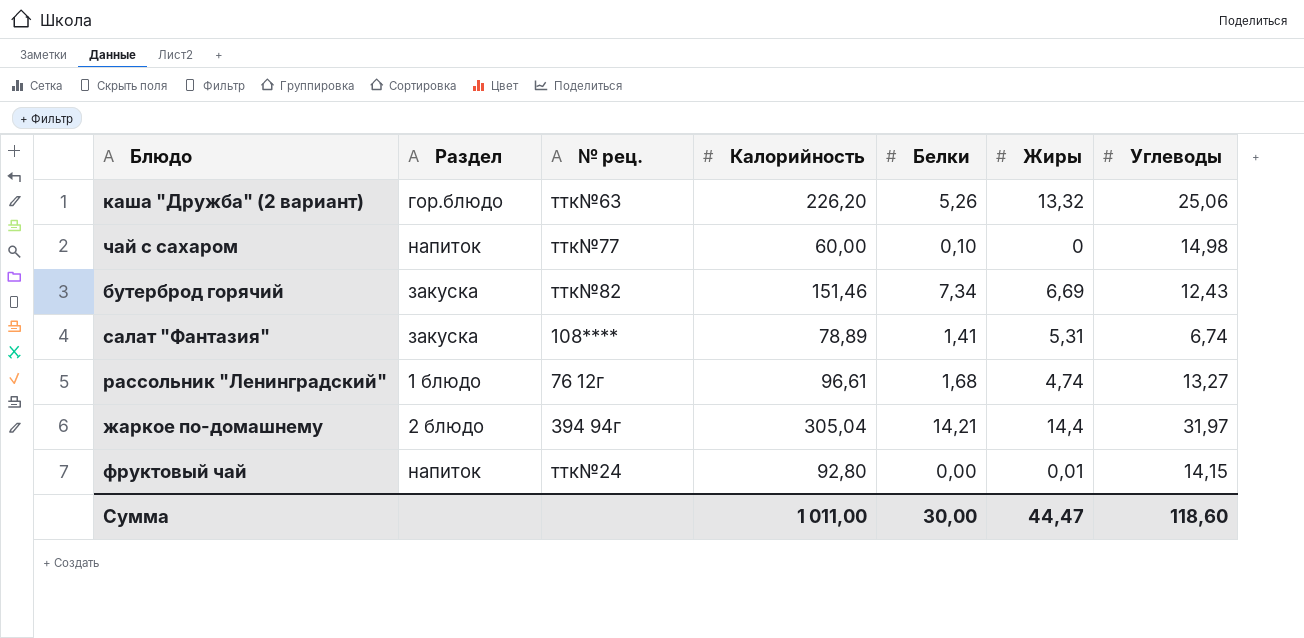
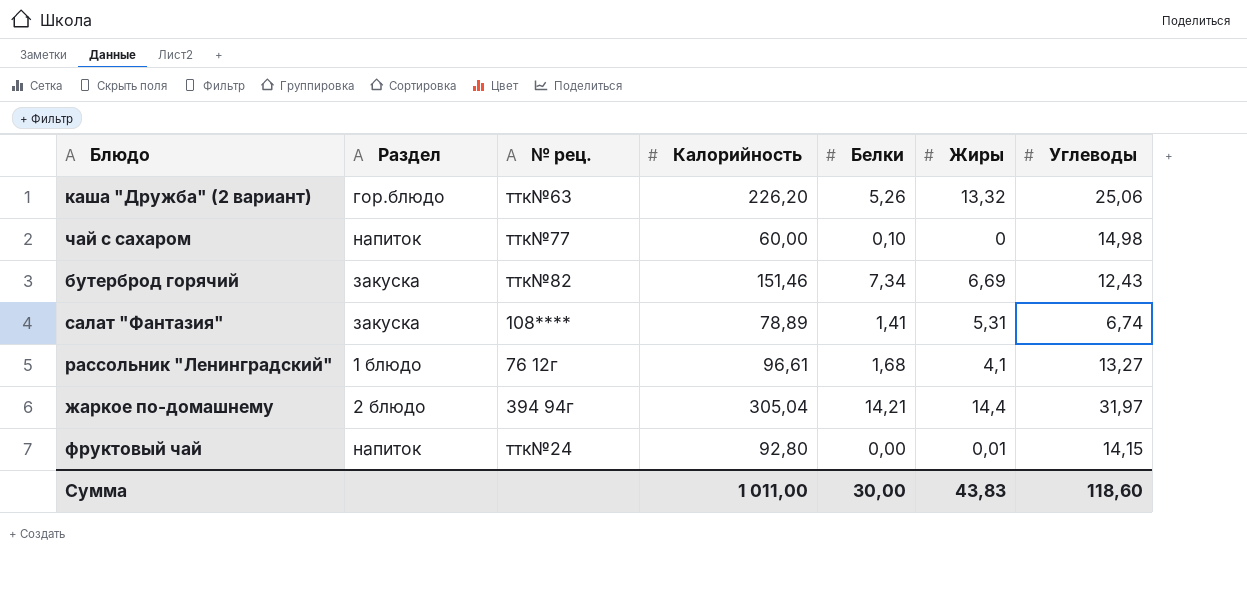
рассольник "Ленинградский" | Жиры: 4,74 -> 4,1
Сумма | Жиры: 44,47 -> 43,83

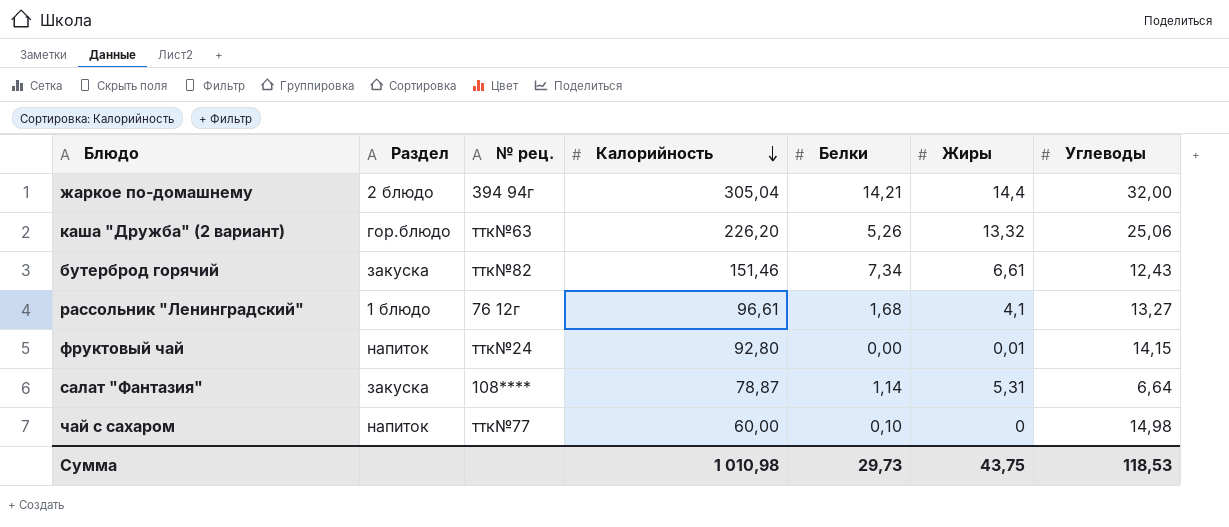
row order: none -> Калорийность descending
жаркое по-домашнему | Углеводы: 31,97 -> 32,00
бутерброд горячий | Жиры: 6,69 -> 6,61
салат "Фантазия" | Калорийность: 78,89 -> 78,87
салат "Фантазия" | Белки: 1,41 -> 1,14
салат "Фантазия" | Углеводы: 6,74 -> 6,64
Сумма | Калорийность: 1 011,00 -> 1 010,98
Сумма | Белки: 30,00 -> 29,73
Сумма | Жиры: 43,83 -> 43,75
Сумма | Углеводы: 118,60 -> 118,53

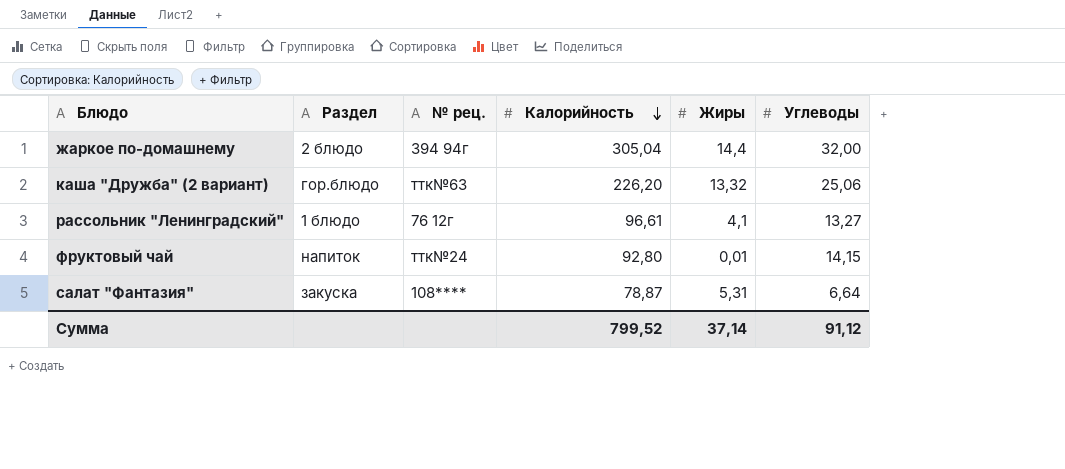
column Белки | position: 5 -> none
row бутерброд горячий: закуска | ттк№82 | 151,46 | 7,34 | 6,61 | 12,43 -> none
row чай с сахаром: напиток | ттк№77 | 60,00 | 0,10 | 0 | 14,98 -> none
Сумма | Калорийность: 1 010,98 -> 799,52
Сумма | Жиры: 43,75 -> 37,14
Сумма | Углеводы: 118,53 -> 91,12

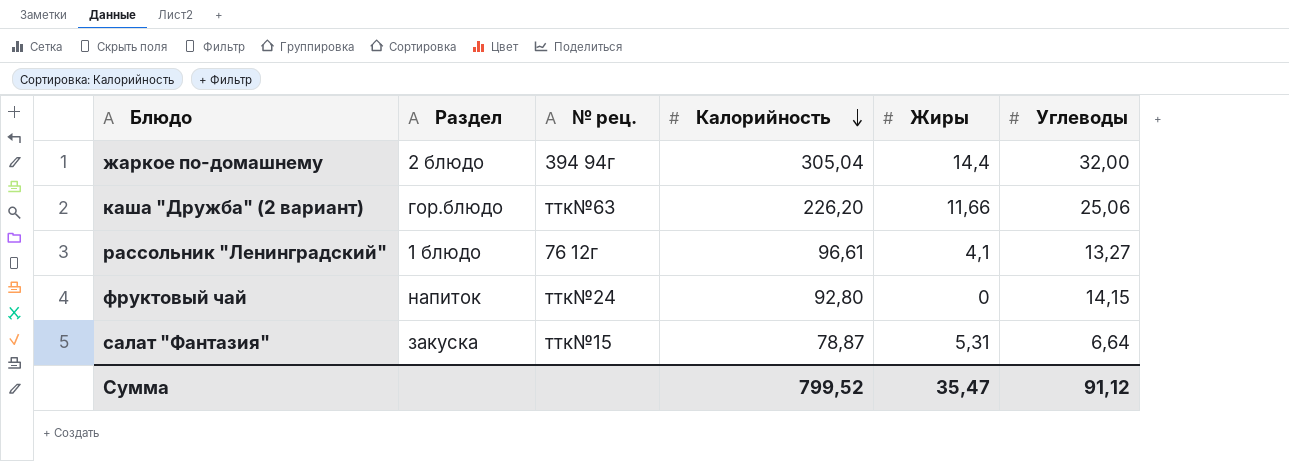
каша "Дружба" (2 вариант) | Жиры: 13,32 -> 11,66
фруктовый чай | Жиры: 0,01 -> 0
салат "Фантазия" | № рец.: 108**** -> ттк№15
Сумма | Жиры: 37,14 -> 35,47

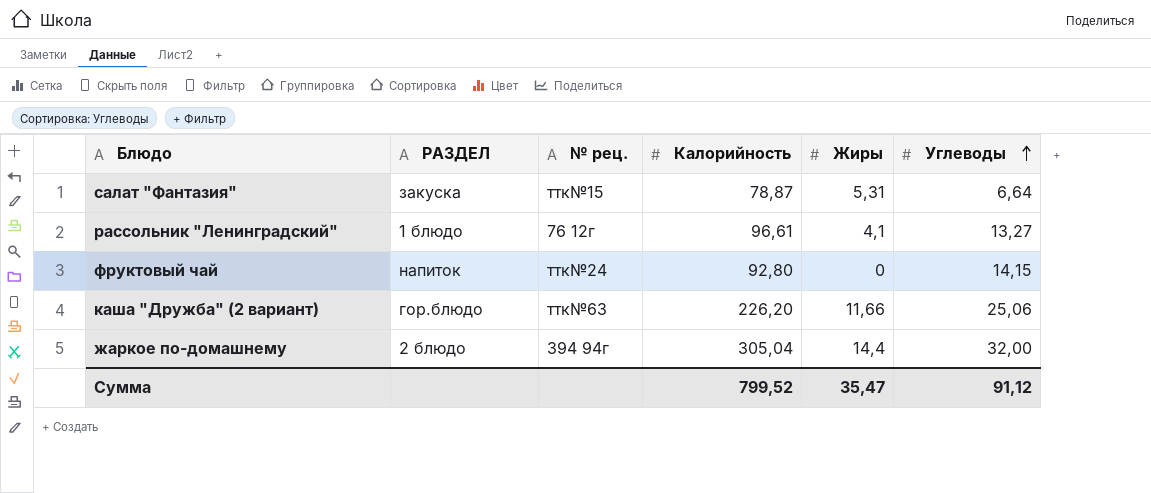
row order: Калорийность descending -> Углеводы ascending
column name: Раздел -> РАЗДЕЛ

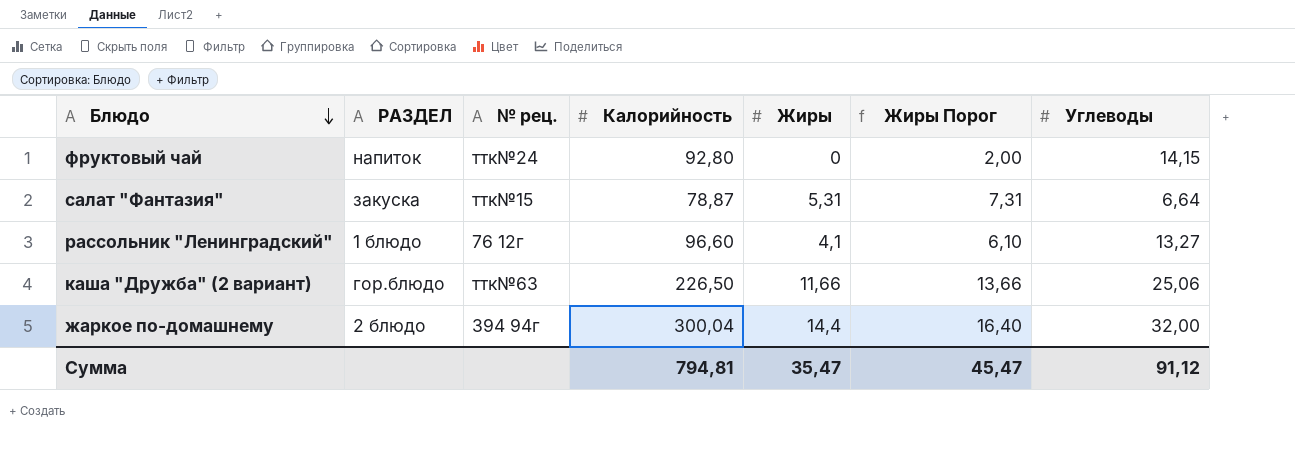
row order: Углеводы ascending -> Блюдо descending
column Жиры Порог | formula: none -> [Жиры] + 2
рассольник "Ленинградский" | Калорийность: 96,61 -> 96,60
каша "Дружба" (2 вариант) | Калорийность: 226,20 -> 226,50
жаркое по-домашнему | Калорийность: 305,04 -> 300,04
Сумма | Калорийность: 799,52 -> 794,81

